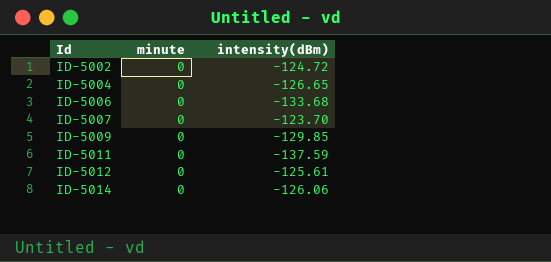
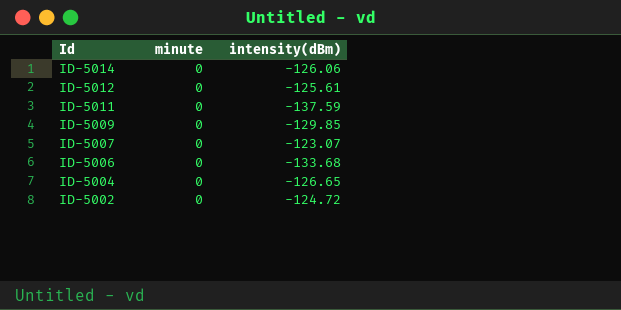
row order: Id ascending -> Id descending
ID-5007 | intensity(dBm): -123.70 -> -123.07

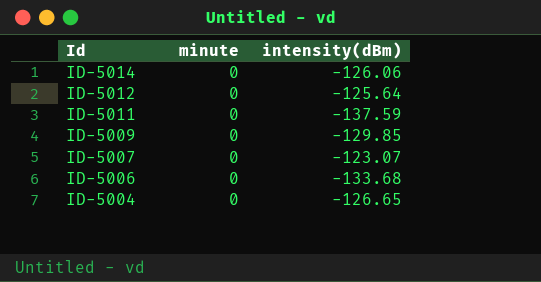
row ID-5002: 0 | -124.72 -> none
ID-5012 | intensity(dBm): -125.61 -> -125.64

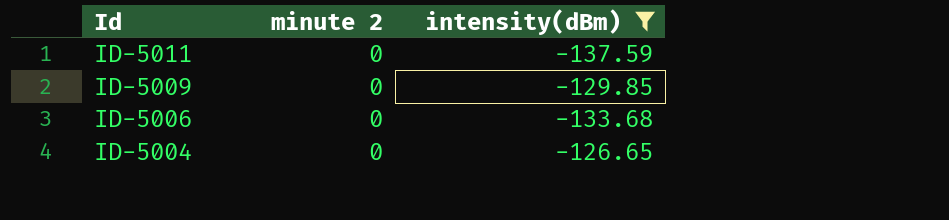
filter: none -> intensity(dBm) <= -126.65
column name: minute -> minute 2

